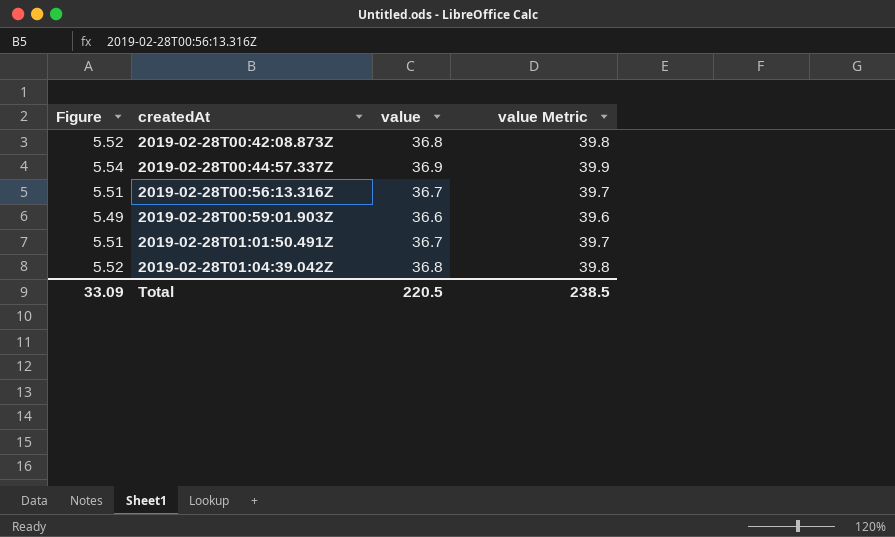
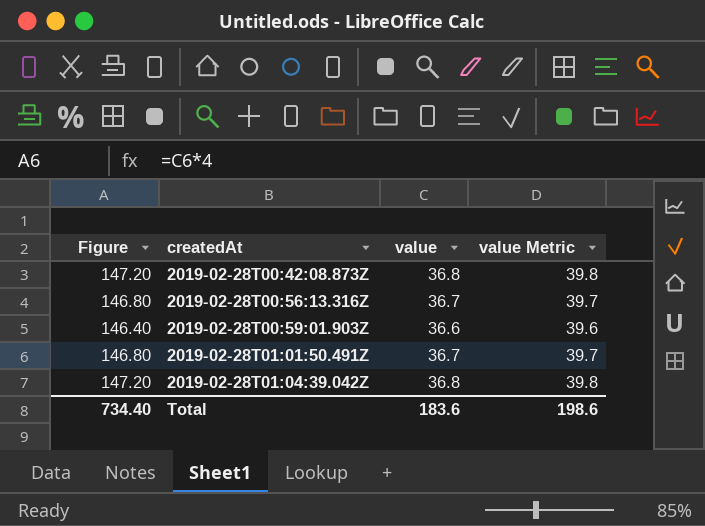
column Figure | formula: [value] * 0.15 -> [value] * 4
row 2019-02-28T00:44:57.337Z: 5.54 | 36.9 | 39.9 -> none
Total | Figure: 33.09 -> 734.40
Total | value: 220.5 -> 183.6
Total | value Metric: 238.5 -> 198.6

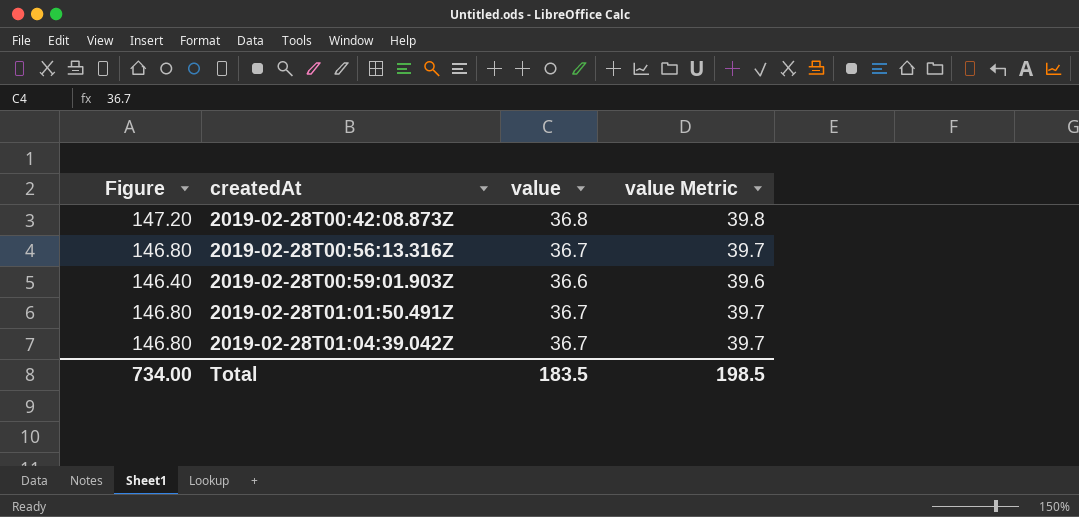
2019-02-28T01:04:39.042Z | Figure: 147.20 -> 146.80
2019-02-28T01:04:39.042Z | value: 36.8 -> 36.7
2019-02-28T01:04:39.042Z | value Metric: 39.8 -> 39.7
Total | Figure: 734.40 -> 734.00
Total | value: 183.6 -> 183.5
Total | value Metric: 198.6 -> 198.5

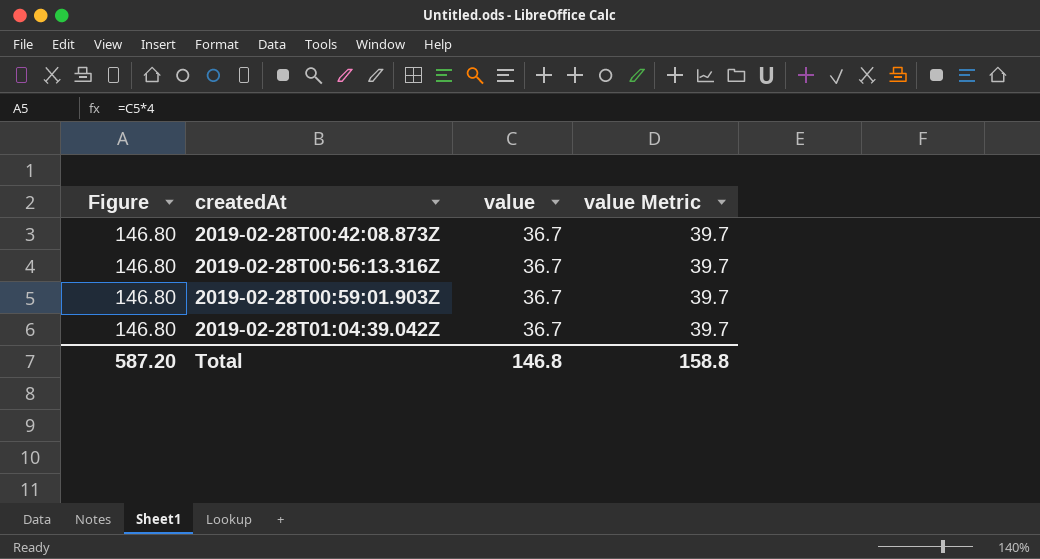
row 2019-02-28T01:01:50.491Z: 146.80 | 36.7 | 39.7 -> none
2019-02-28T00:42:08.873Z | Figure: 147.20 -> 146.80
2019-02-28T00:42:08.873Z | value: 36.8 -> 36.7
2019-02-28T00:42:08.873Z | value Metric: 39.8 -> 39.7
2019-02-28T00:59:01.903Z | Figure: 146.40 -> 146.80
2019-02-28T00:59:01.903Z | value: 36.6 -> 36.7
2019-02-28T00:59:01.903Z | value Metric: 39.6 -> 39.7
Total | Figure: 734.00 -> 587.20
Total | value: 183.5 -> 146.8
Total | value Metric: 198.5 -> 158.8

